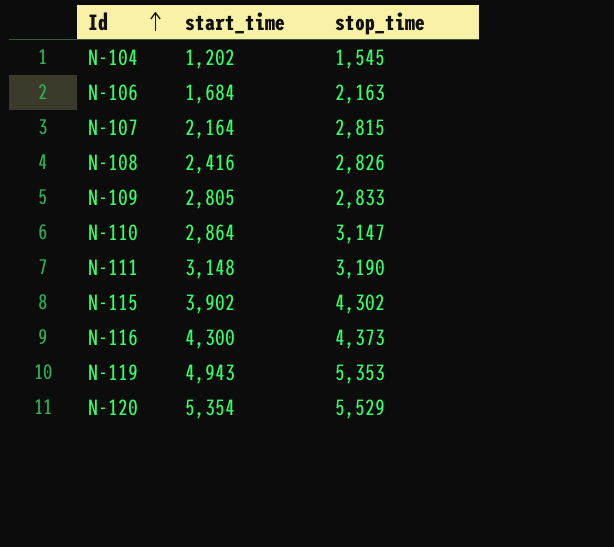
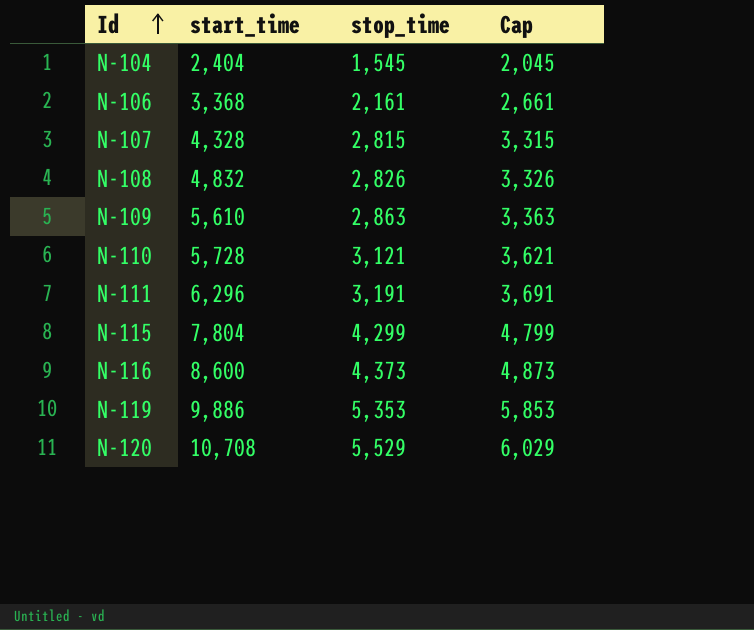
column Cap | formula: none -> [stop_time] + 500
N-104 | start_time: 1,202 -> 2,404
N-106 | start_time: 1,684 -> 3,368
N-106 | stop_time: 2,163 -> 2,161
N-107 | start_time: 2,164 -> 4,328
N-108 | start_time: 2,416 -> 4,832
N-109 | start_time: 2,805 -> 5,610
N-109 | stop_time: 2,833 -> 2,863
N-110 | start_time: 2,864 -> 5,728
N-110 | stop_time: 3,147 -> 3,121
N-111 | start_time: 3,148 -> 6,296
N-111 | stop_time: 3,190 -> 3,191
N-115 | start_time: 3,902 -> 7,804
N-115 | stop_time: 4,302 -> 4,299
N-116 | start_time: 4,300 -> 8,600
N-119 | start_time: 4,943 -> 9,886
N-120 | start_time: 5,354 -> 10,708

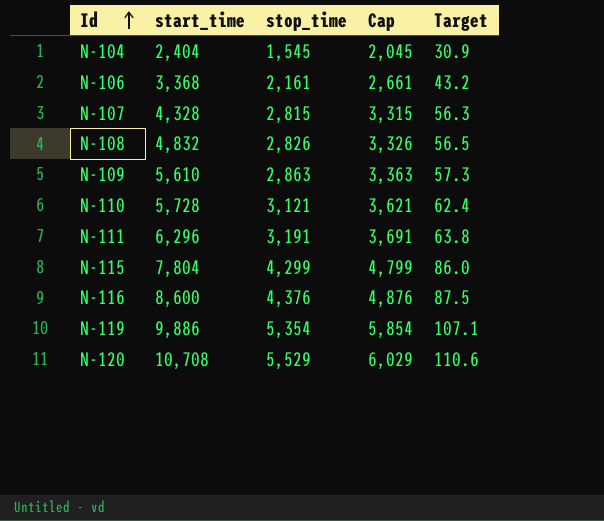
column Target | formula: none -> [stop_time] * 0.02
N-116 | stop_time: 4,373 -> 4,376
N-116 | Cap: 4,873 -> 4,876
N-119 | stop_time: 5,353 -> 5,354
N-119 | Cap: 5,853 -> 5,854

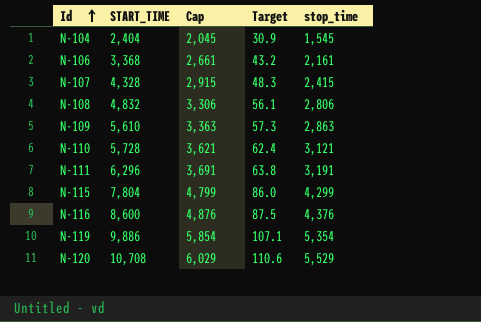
column name: start_time -> START_TIME
column stop_time | position: 3 -> 5
N-107 | Cap: 3,315 -> 2,915
N-107 | Target: 56.3 -> 48.3
N-107 | stop_time: 2,815 -> 2,415
N-108 | Cap: 3,326 -> 3,306
N-108 | Target: 56.5 -> 56.1
N-108 | stop_time: 2,826 -> 2,806

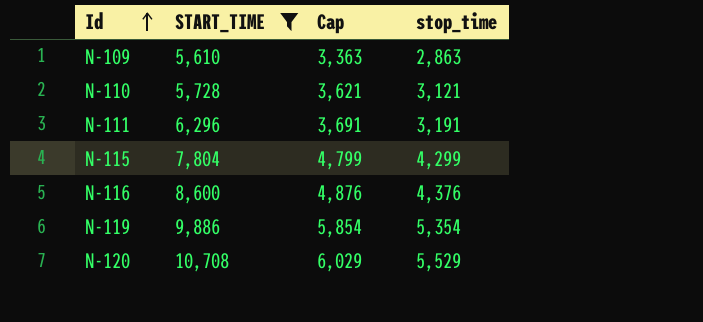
filter: none -> START_TIME >= 5,610
column Target | formula: [stop_time] * 0.02 -> none

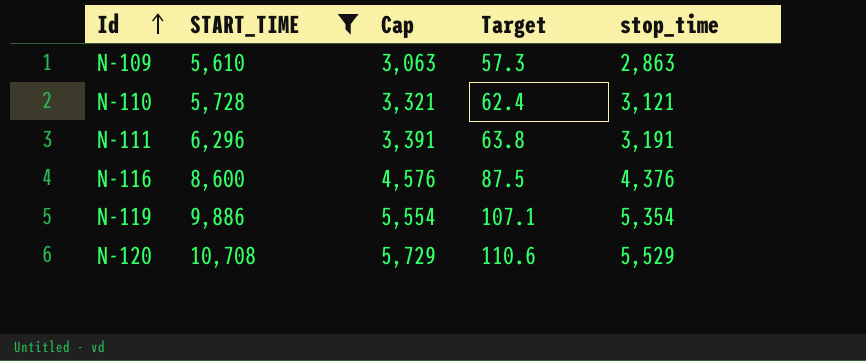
column Cap | formula: [stop_time] + 500 -> [stop_time] + 200
column Target | formula: none -> [stop_time] * 0.02
row N-115: 7,804 | 4,799 | 4,299 -> none

